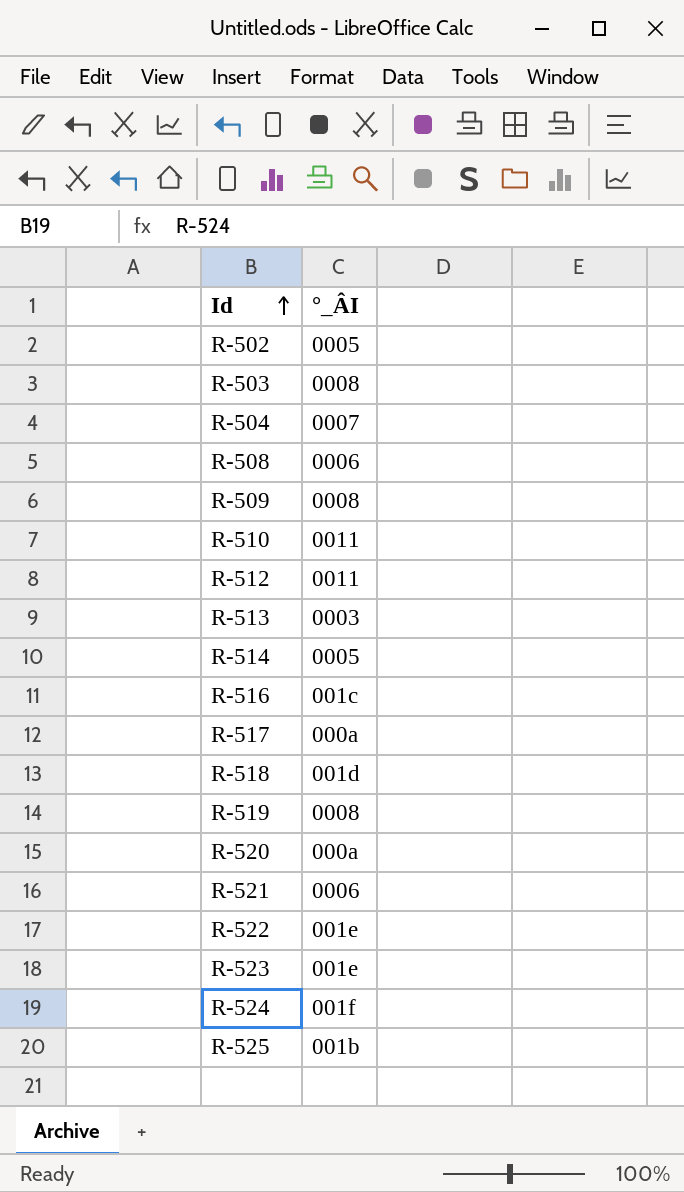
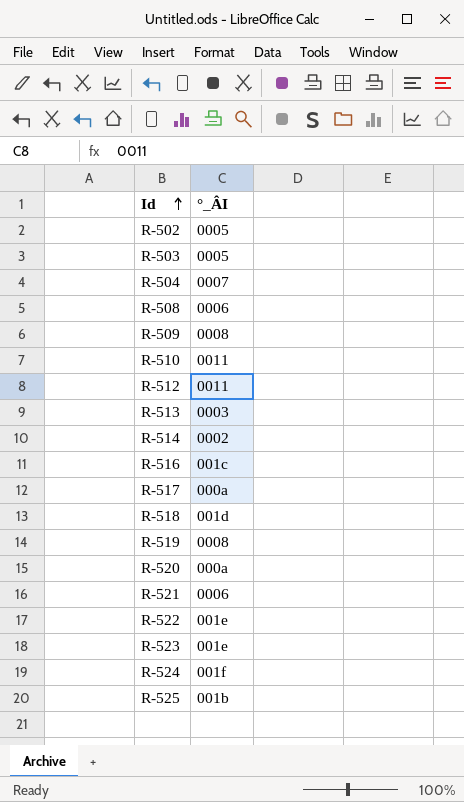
R-503 | °_ÂI: 0008 -> 0005
R-514 | °_ÂI: 0005 -> 0002

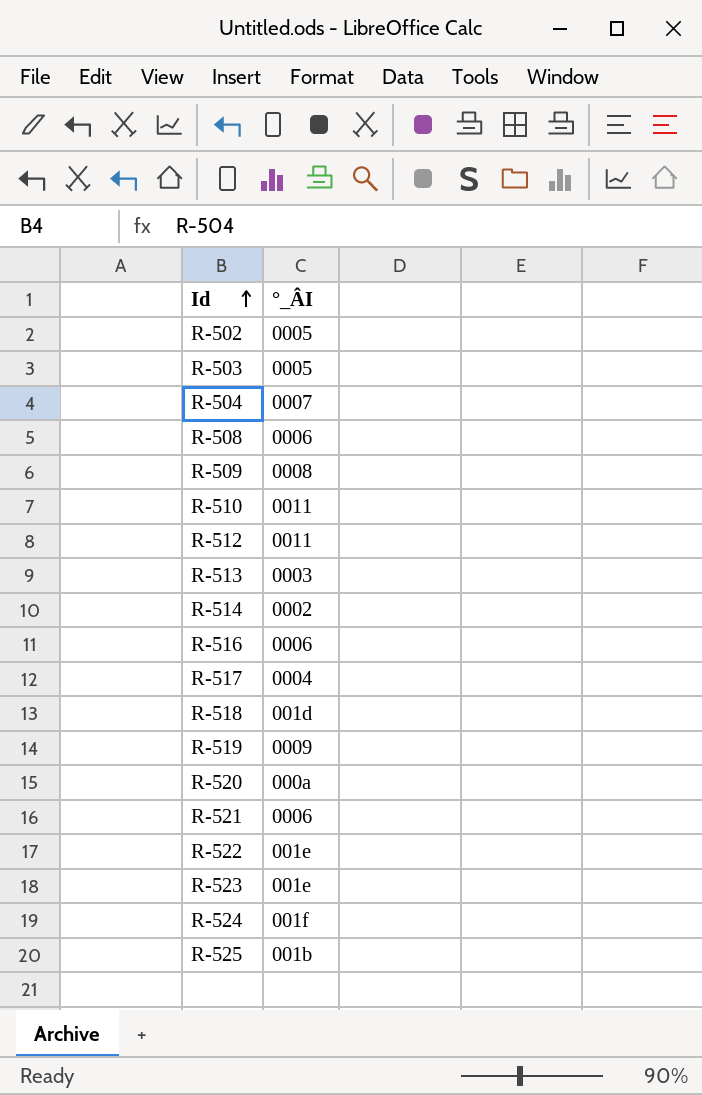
R-516 | °_ÂI: 001c -> 0006
R-517 | °_ÂI: 000a -> 0004
R-519 | °_ÂI: 0008 -> 0009

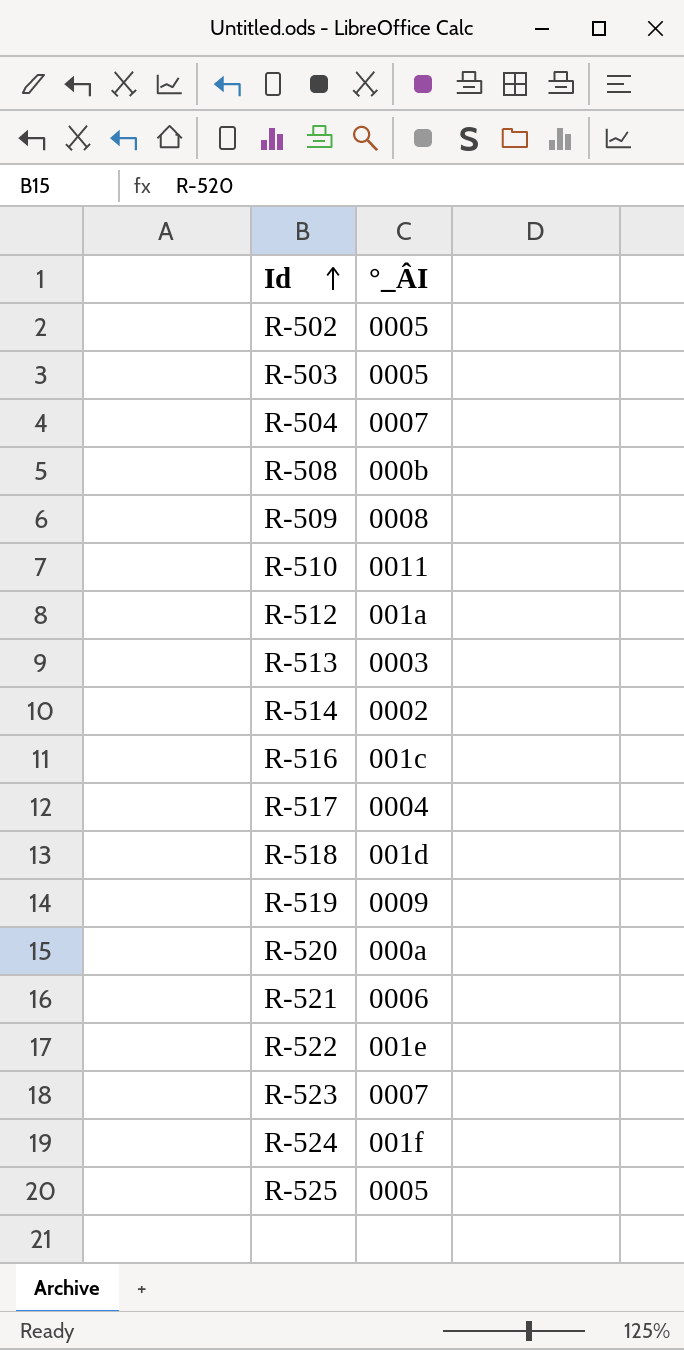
R-508 | °_ÂI: 0006 -> 000b
R-512 | °_ÂI: 0011 -> 001a
R-516 | °_ÂI: 0006 -> 001c
R-523 | °_ÂI: 001e -> 0007
R-525 | °_ÂI: 001b -> 0005

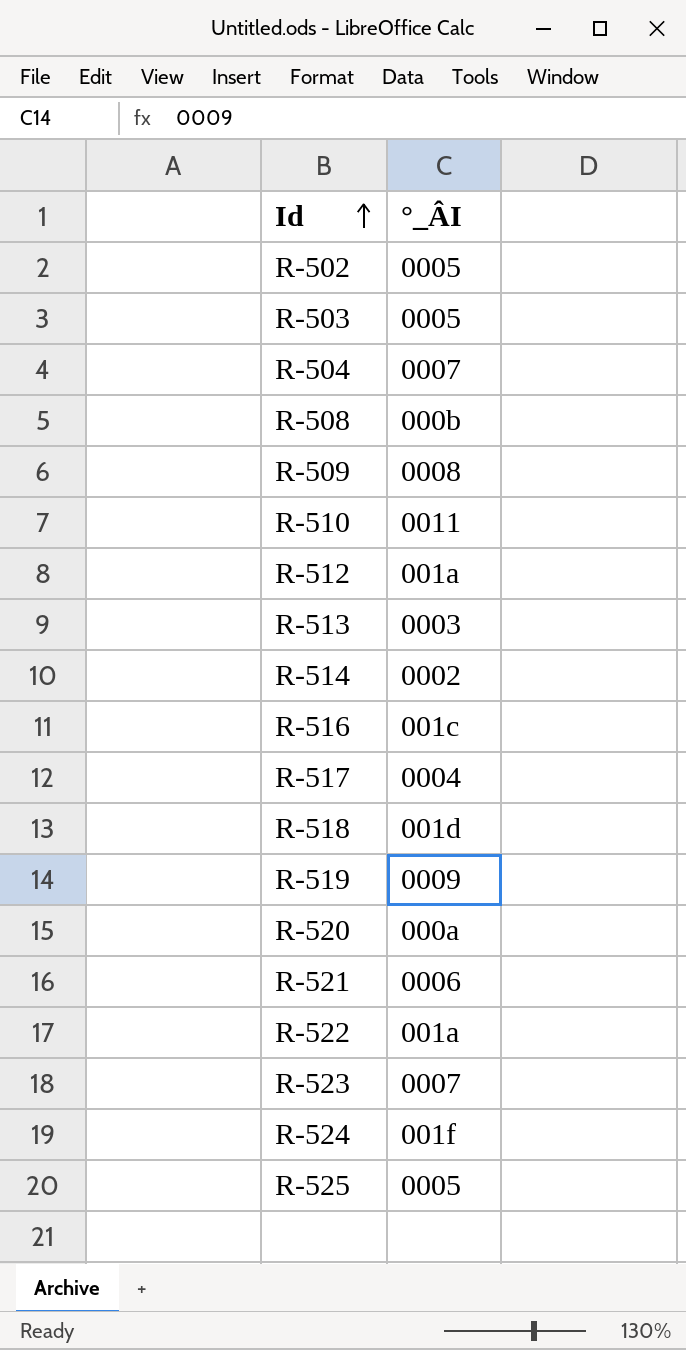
R-522 | °_ÂI: 001e -> 001a

